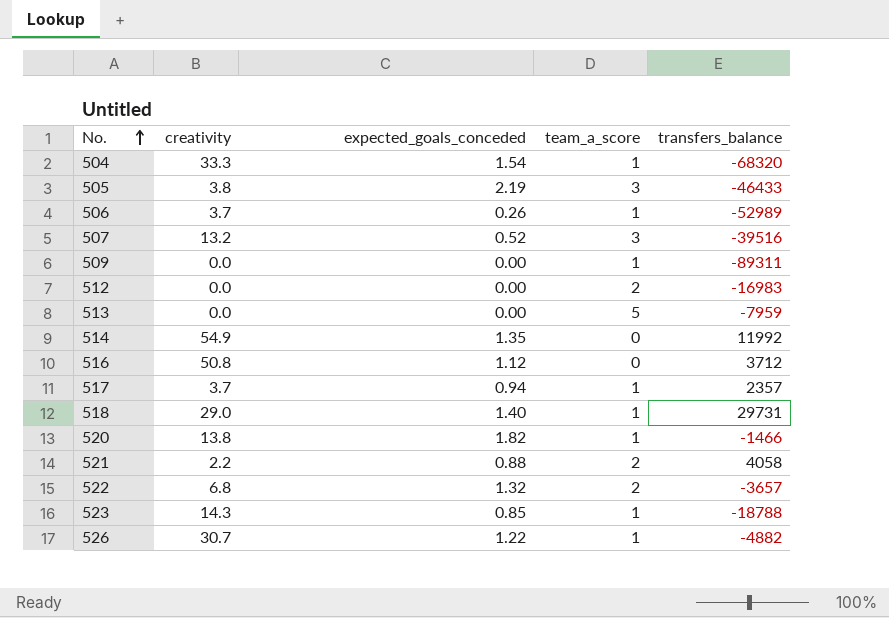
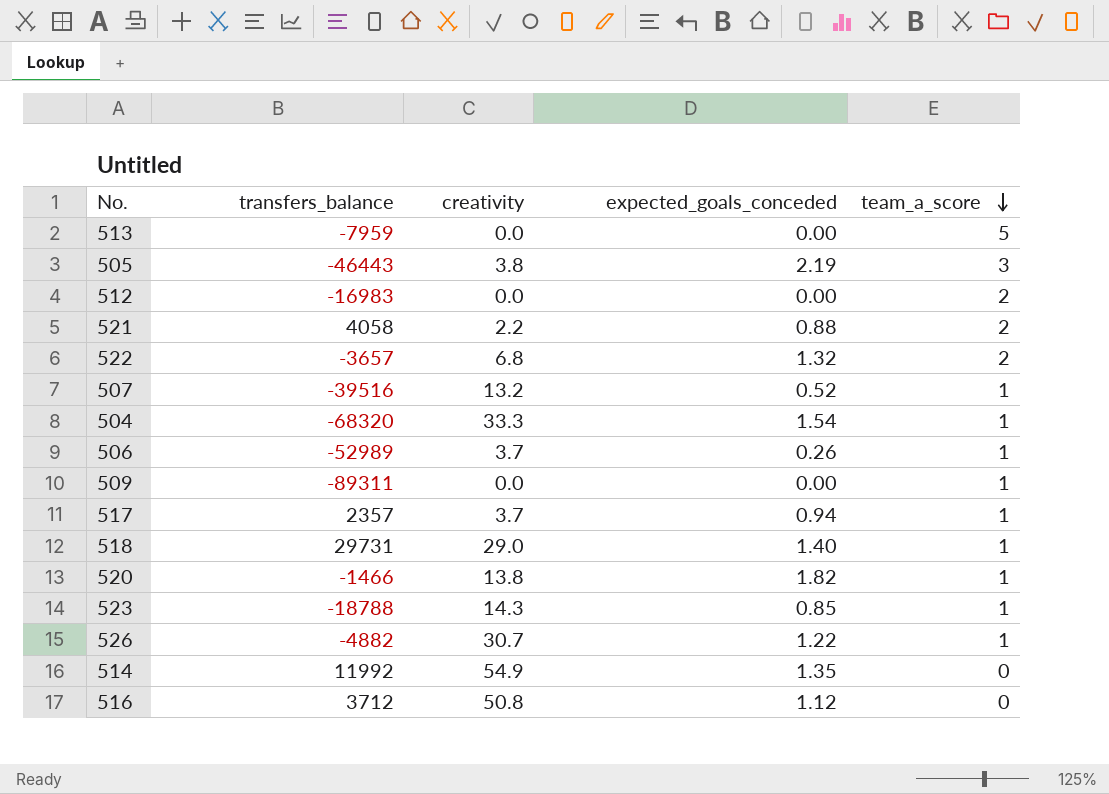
row order: No. ascending -> team_a_score descending
column transfers_balance | position: 5 -> 2
505 | transfers_balance: -46433 -> -46443
507 | team_a_score: 3 -> 1

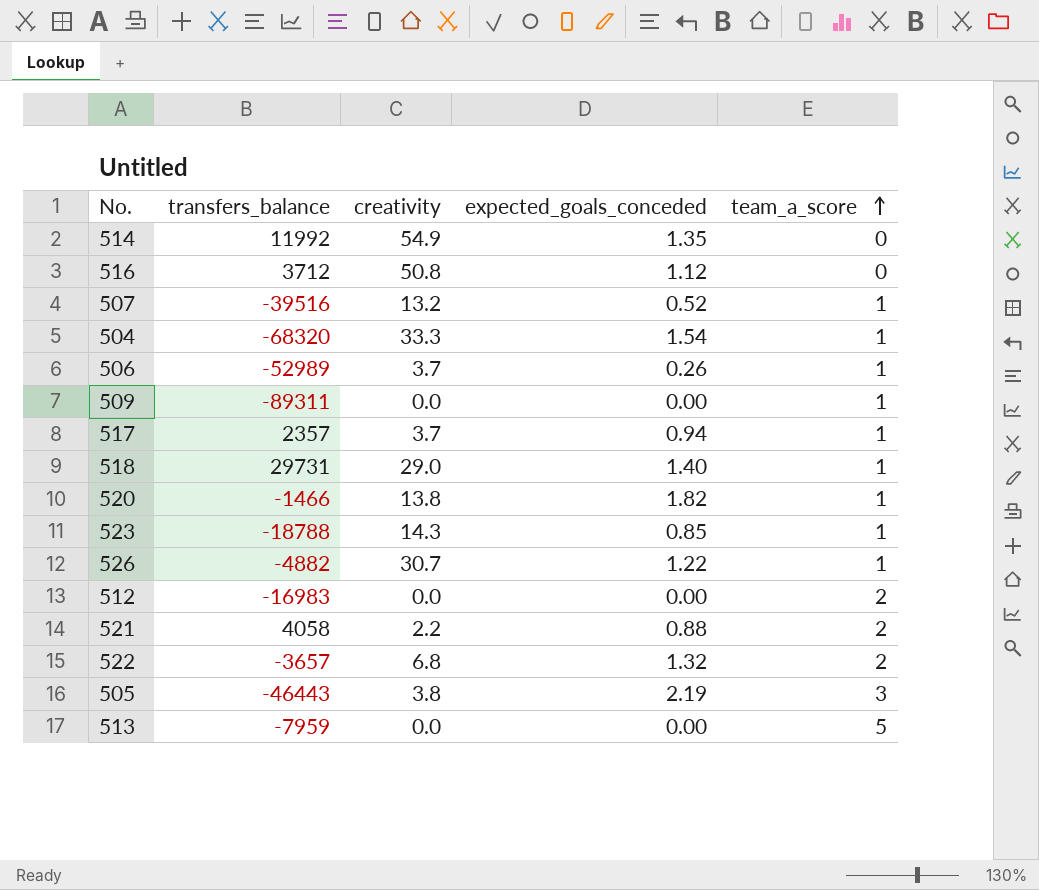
row order: team_a_score descending -> team_a_score ascending

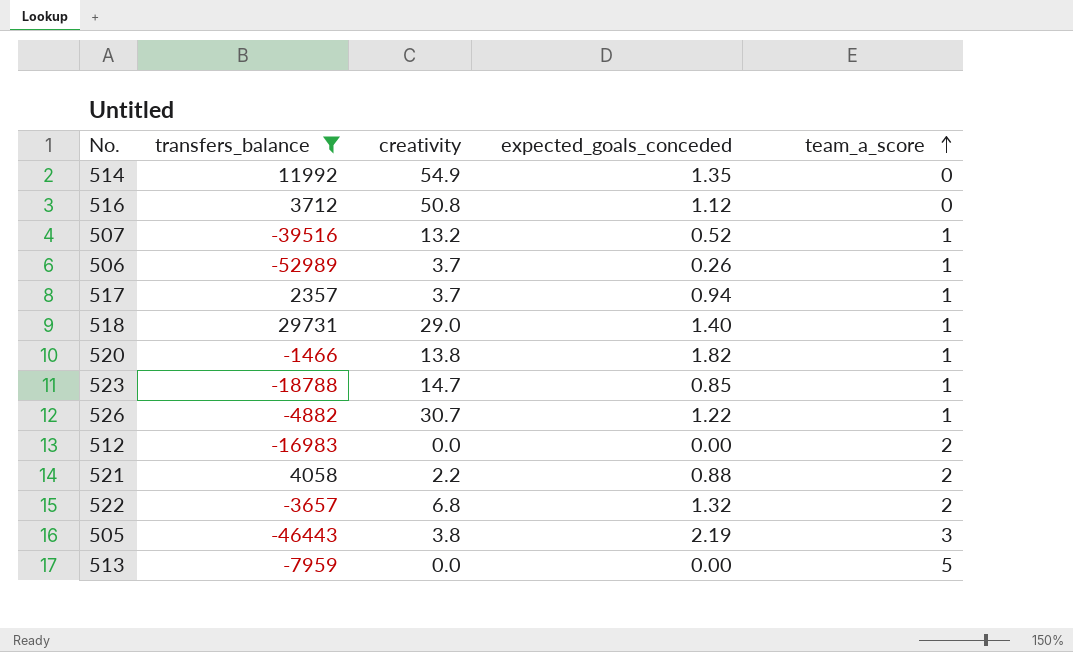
filter: none -> transfers_balance >= -52989
523 | creativity: 14.3 -> 14.7

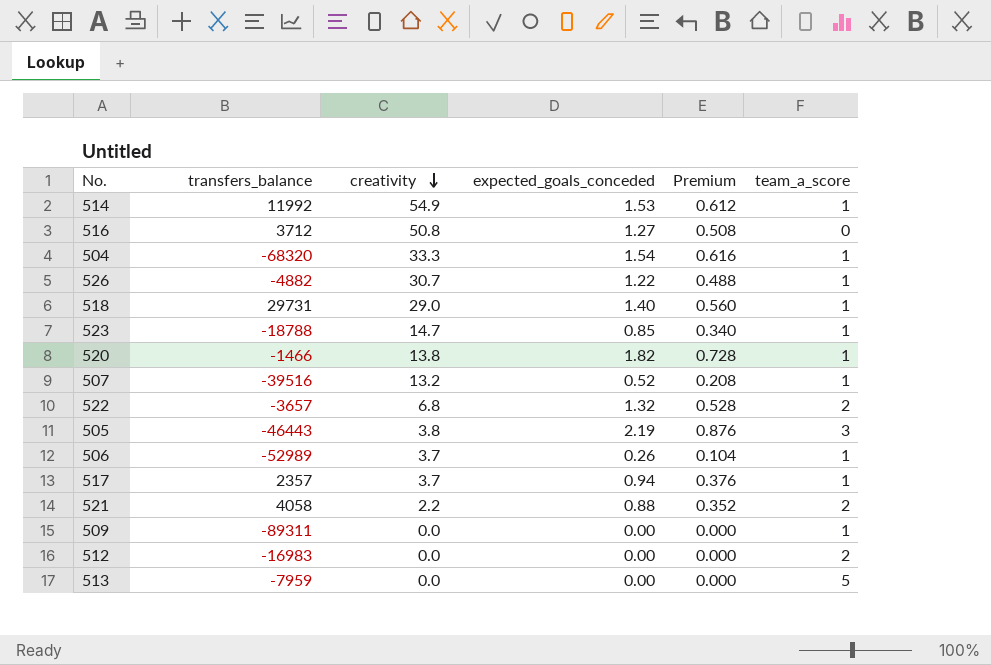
filter: transfers_balance >= -52989 -> none
row order: team_a_score ascending -> creativity descending
column Premium | formula: none -> [expected_goals_conceded] * 0.4
514 | expected_goals_conceded: 1.35 -> 1.53
514 | team_a_score: 0 -> 1
516 | expected_goals_conceded: 1.12 -> 1.27

